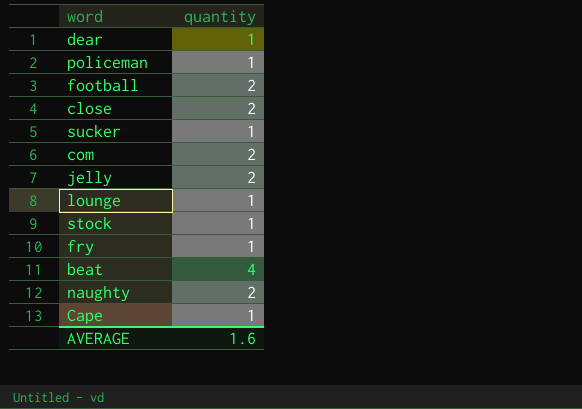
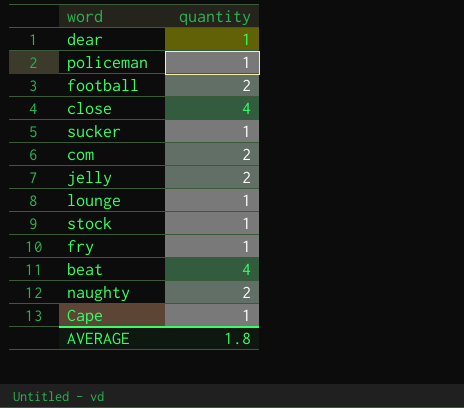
close | quantity: 2 -> 4
AVERAGE | quantity: 1.6 -> 1.8

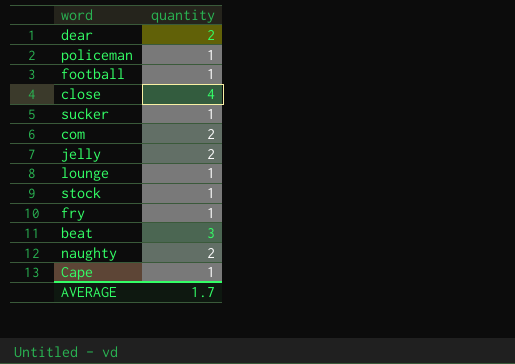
dear | quantity: 1 -> 2
football | quantity: 2 -> 1
beat | quantity: 4 -> 3
AVERAGE | quantity: 1.8 -> 1.7

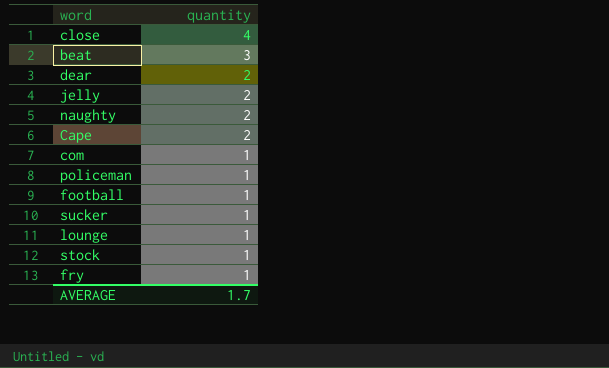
row order: none -> quantity descending
Cape | quantity: 1 -> 2
com | quantity: 2 -> 1

